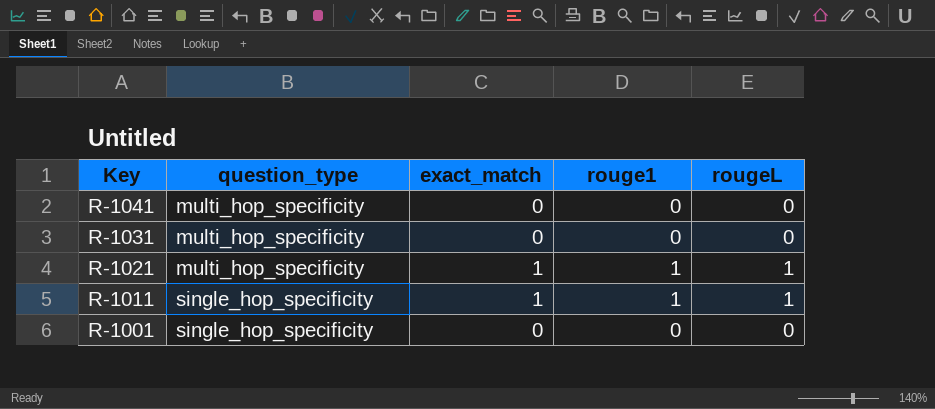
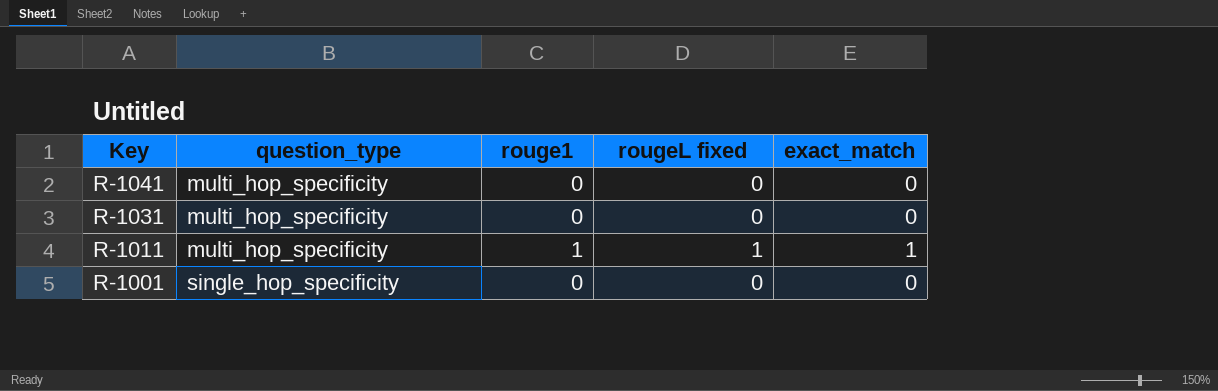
column name: rougeL -> rougeL fixed
column exact_match | position: 3 -> 5
row R-1021: multi_hop_specificity | 1 | 1 | 1 -> none
R-1011 | question_type: single_hop_specificity -> multi_hop_specificity

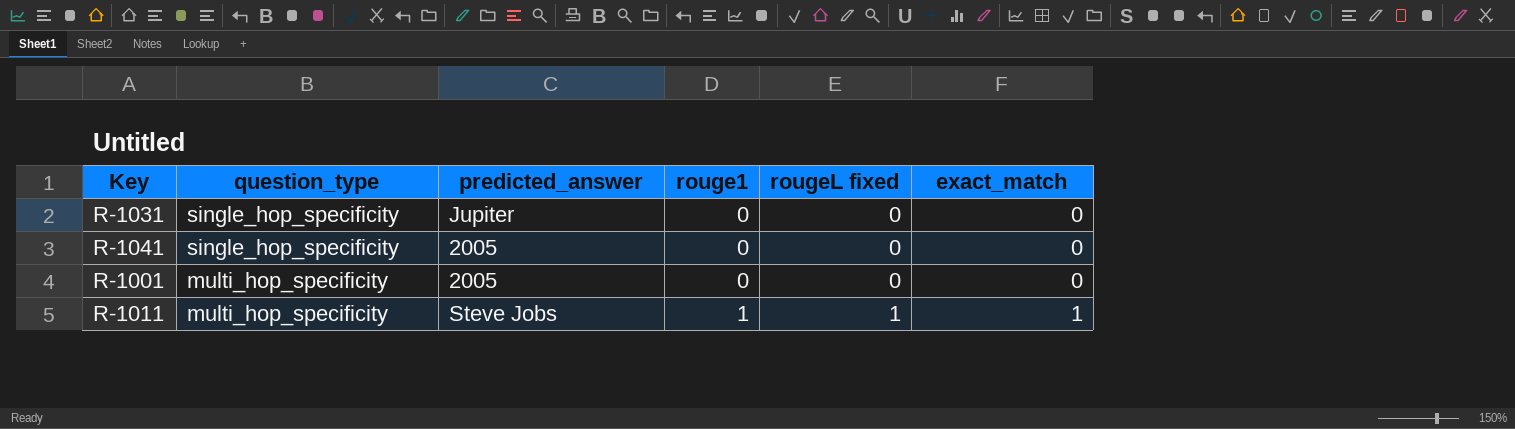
row order: Key descending -> question_type descending
column predicted_answer | position: none -> 3
R-1031 | question_type: multi_hop_specificity -> single_hop_specificity
R-1041 | question_type: multi_hop_specificity -> single_hop_specificity
R-1001 | question_type: single_hop_specificity -> multi_hop_specificity

